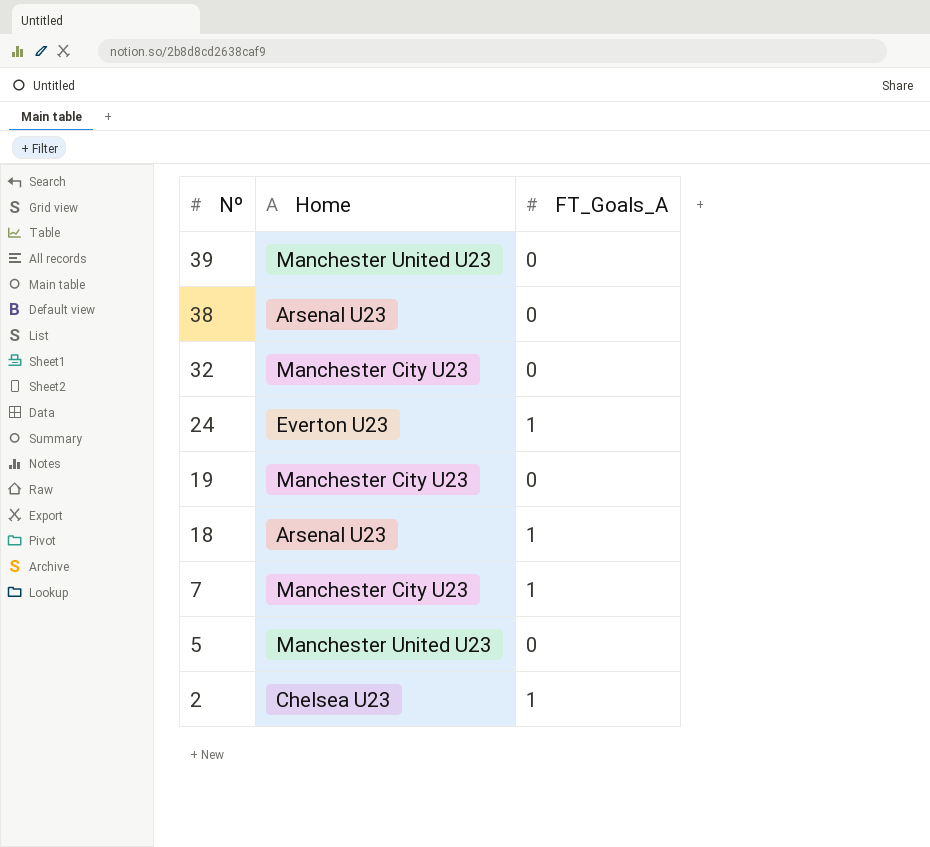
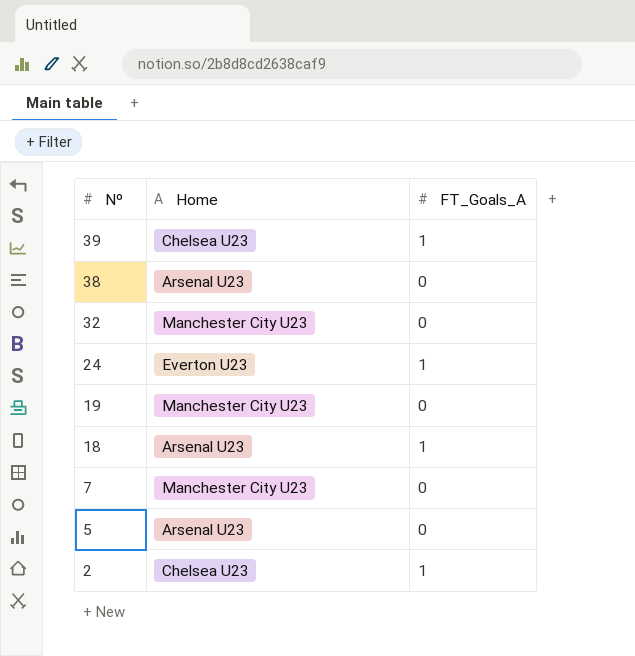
39 | Home: Manchester United U23 -> Chelsea U23
39 | FT_Goals_A: 0 -> 1
7 | FT_Goals_A: 1 -> 0
5 | Home: Manchester United U23 -> Arsenal U23

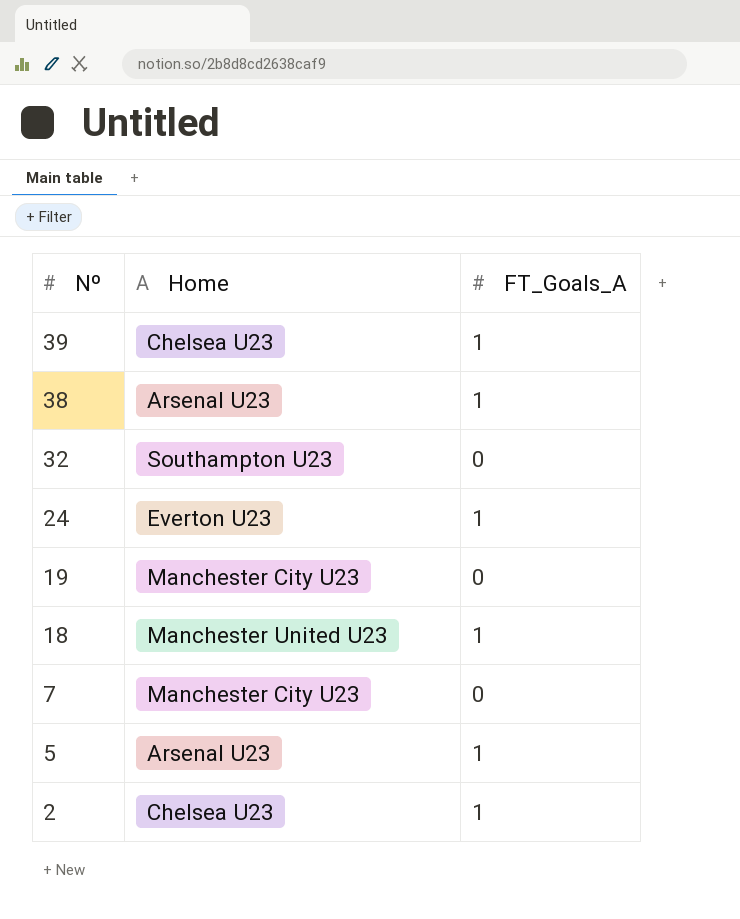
38 | FT_Goals_A: 0 -> 1
32 | Home: Manchester City U23 -> Southampton U23
18 | Home: Arsenal U23 -> Manchester United U23
5 | FT_Goals_A: 0 -> 1

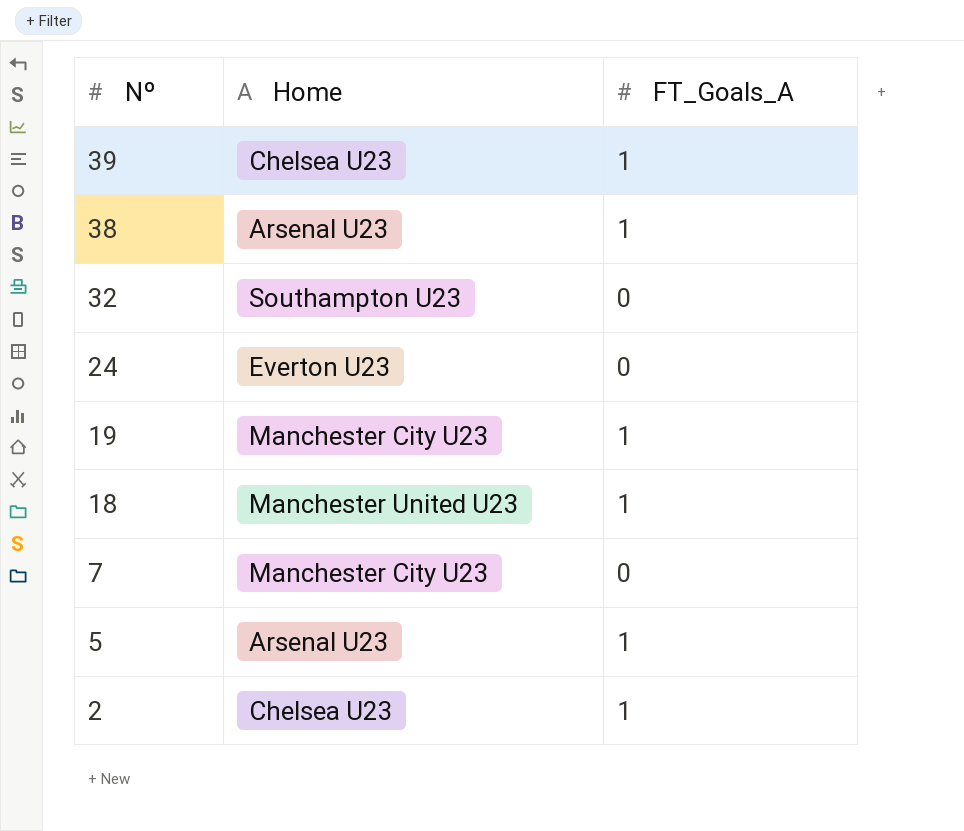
24 | FT_Goals_A: 1 -> 0
19 | FT_Goals_A: 0 -> 1

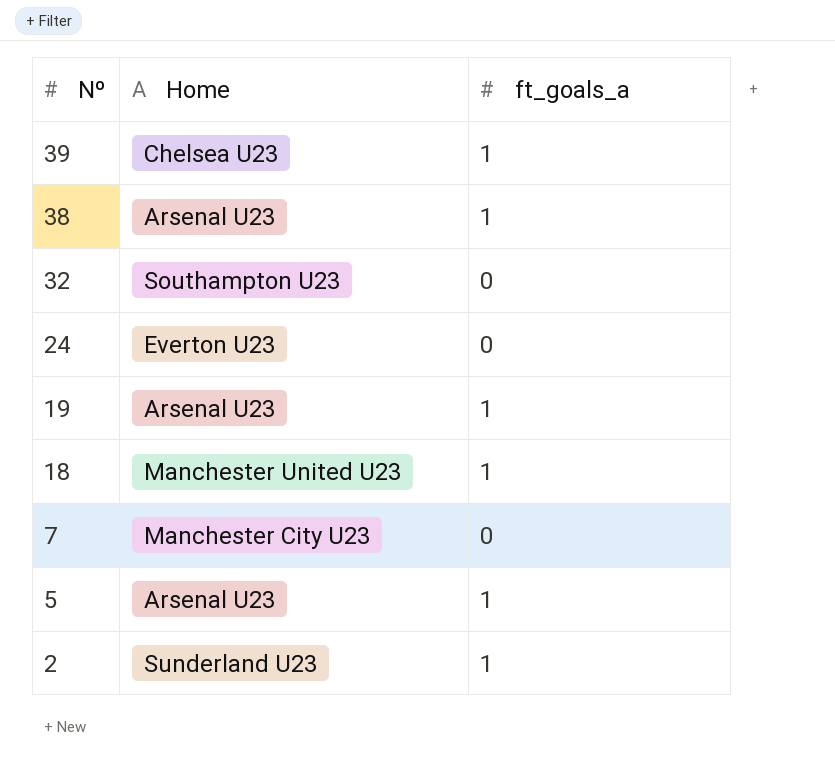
column name: FT_Goals_A -> ft_goals_a
19 | Home: Manchester City U23 -> Arsenal U23
2 | Home: Chelsea U23 -> Sunderland U23

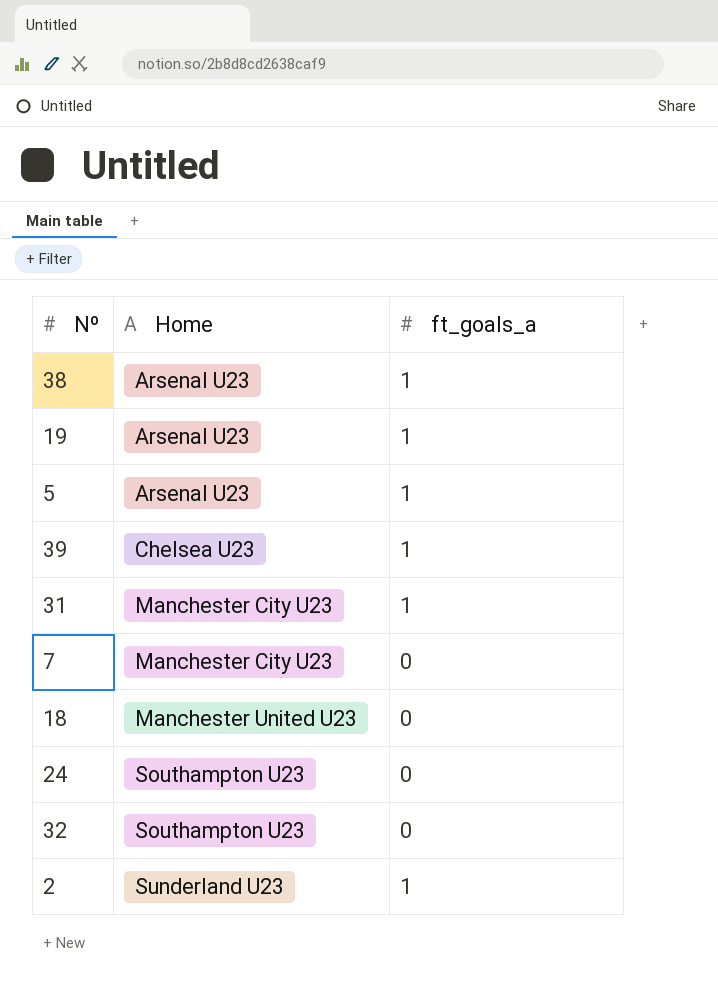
row order: Nº descending -> Home ascending
row 31: none -> Manchester City U23 | 1
18 | ft_goals_a: 1 -> 0
24 | Home: Everton U23 -> Southampton U23

